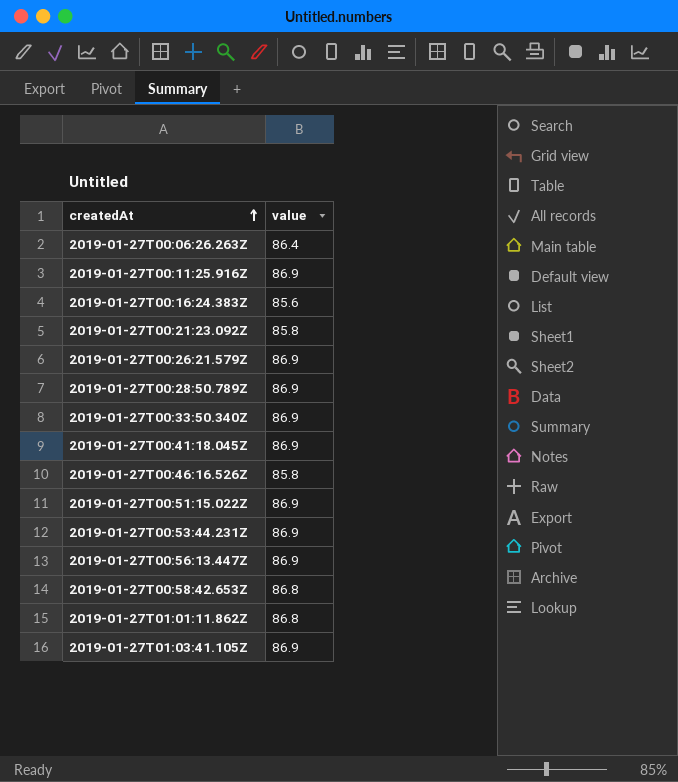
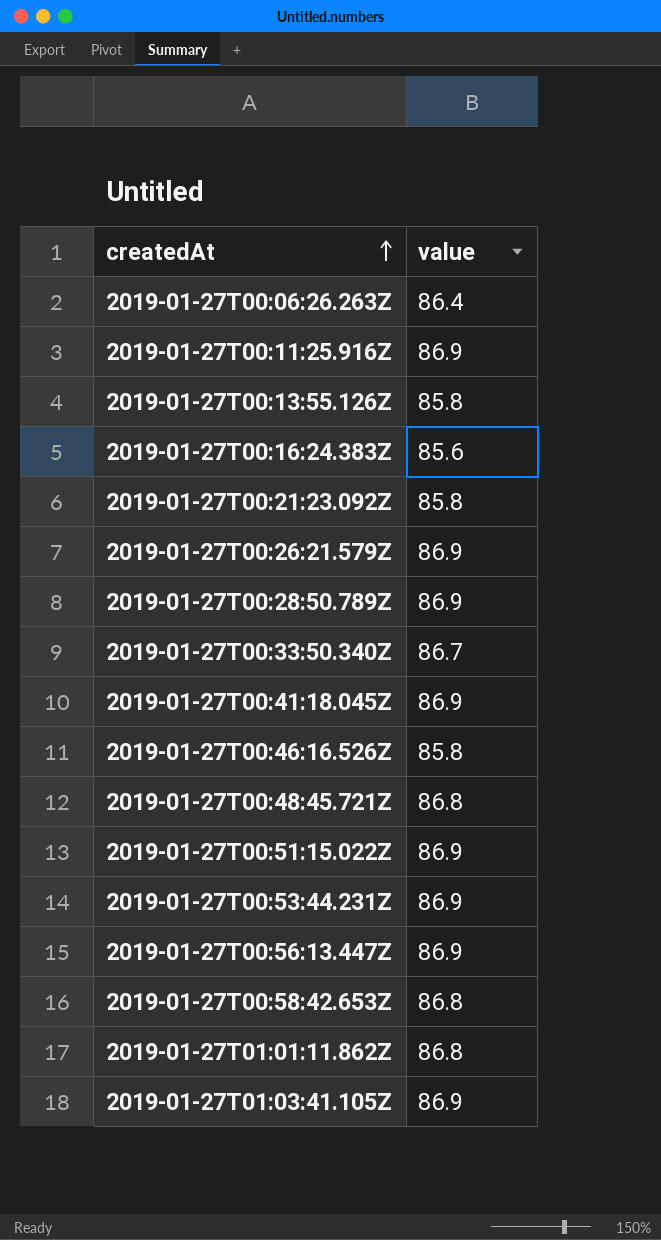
row 2019-01-27T00:13:55.126Z: none -> 85.8
2019-01-27T00:33:50.340Z | value: 86.9 -> 86.7
row 2019-01-27T00:48:45.721Z: none -> 86.8

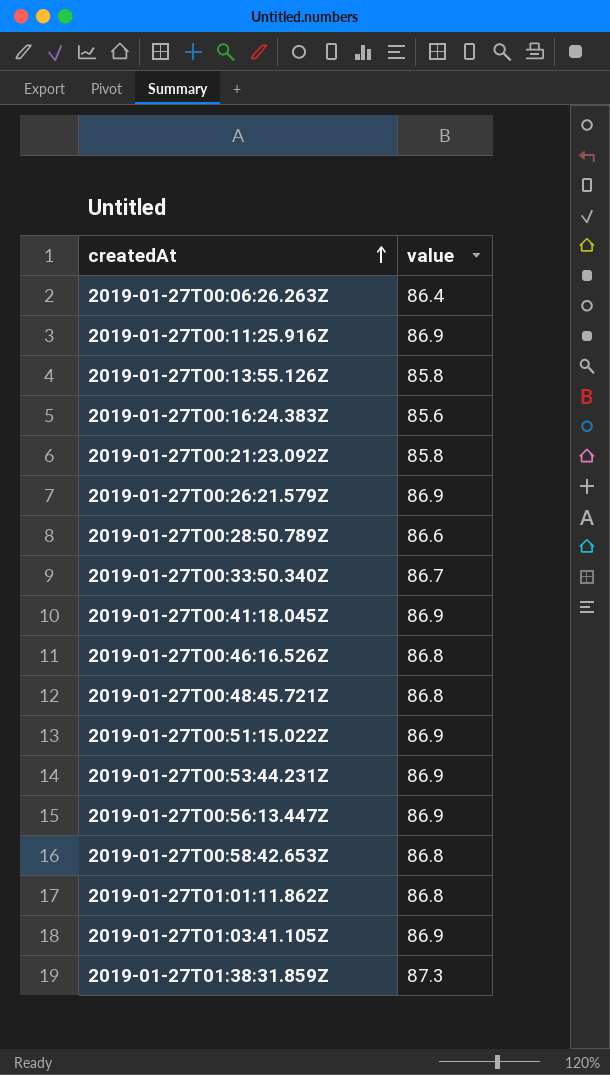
2019-01-27T00:28:50.789Z | value: 86.9 -> 86.6
2019-01-27T00:46:16.526Z | value: 85.8 -> 86.8
row 2019-01-27T01:38:31.859Z: none -> 87.3

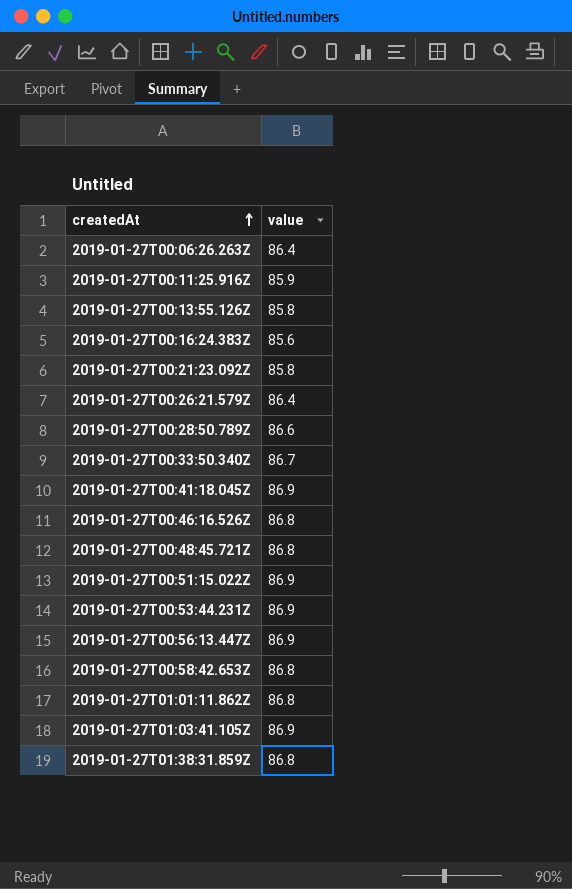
2019-01-27T00:11:25.916Z | value: 86.9 -> 85.9
2019-01-27T00:26:21.579Z | value: 86.9 -> 86.4
2019-01-27T01:38:31.859Z | value: 87.3 -> 86.8

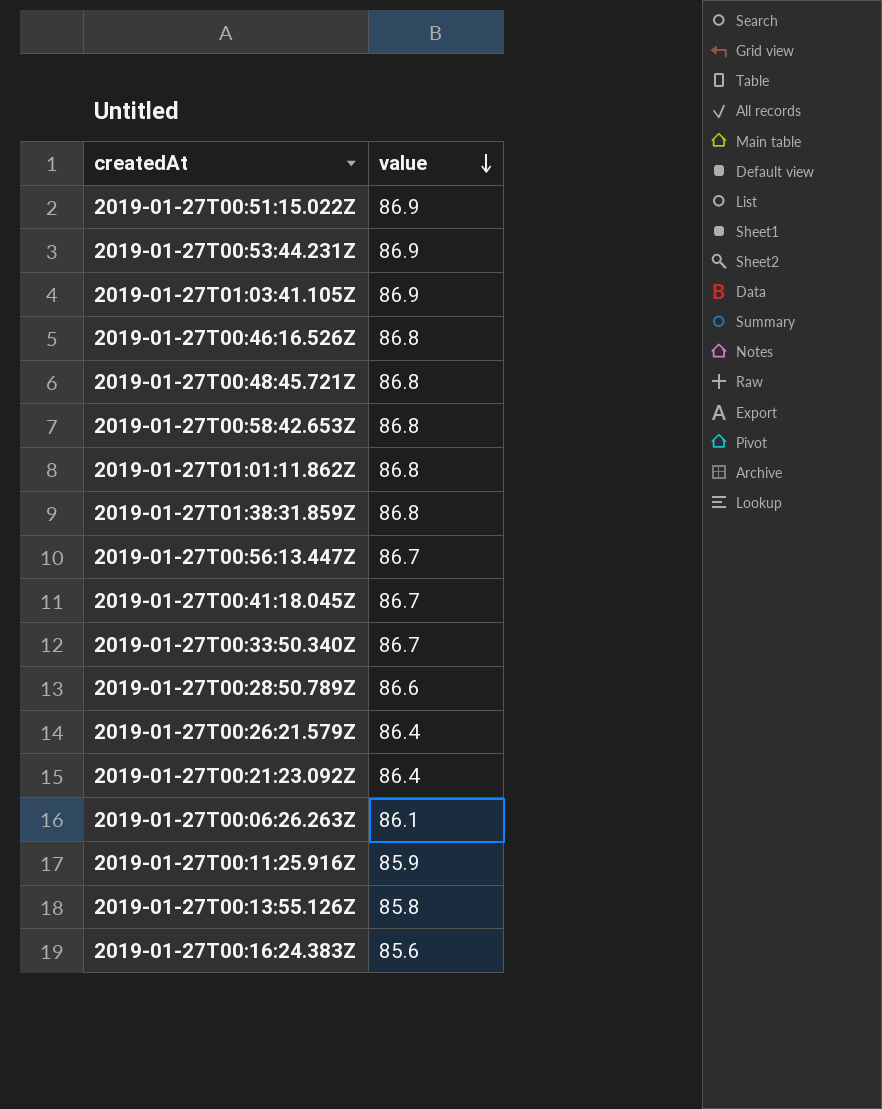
row order: createdAt ascending -> value descending
2019-01-27T00:56:13.447Z | value: 86.9 -> 86.7
2019-01-27T00:41:18.045Z | value: 86.9 -> 86.7
2019-01-27T00:21:23.092Z | value: 85.8 -> 86.4
2019-01-27T00:06:26.263Z | value: 86.4 -> 86.1

